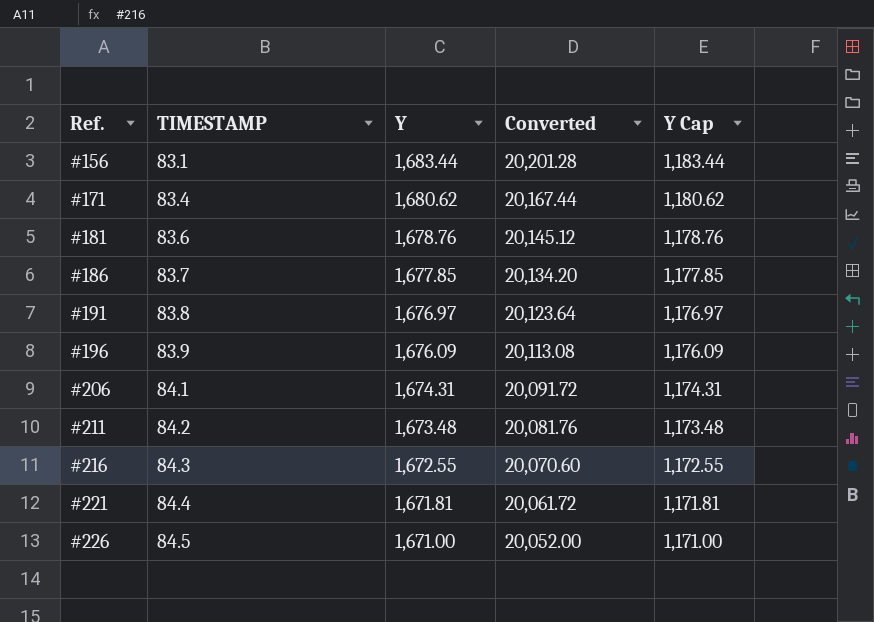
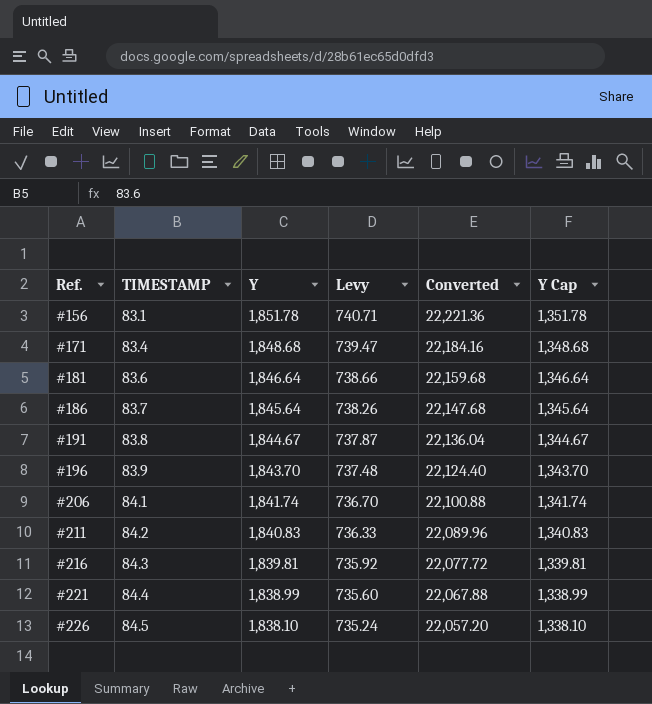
column Levy | formula: none -> [Y] * 0.4
#156 | Y: 1,683.44 -> 1,851.78
#156 | Converted: 20,201.28 -> 22,221.36
#156 | Y Cap: 1,183.44 -> 1,351.78
#171 | Y: 1,680.62 -> 1,848.68
#171 | Converted: 20,167.44 -> 22,184.16
#171 | Y Cap: 1,180.62 -> 1,348.68
#181 | Y: 1,678.76 -> 1,846.64
#181 | Converted: 20,145.12 -> 22,159.68
#181 | Y Cap: 1,178.76 -> 1,346.64
#186 | Y: 1,677.85 -> 1,845.64
#186 | Converted: 20,134.20 -> 22,147.68
#186 | Y Cap: 1,177.85 -> 1,345.64
#191 | Y: 1,676.97 -> 1,844.67
#191 | Converted: 20,123.64 -> 22,136.04
#191 | Y Cap: 1,176.97 -> 1,344.67
#196 | Y: 1,676.09 -> 1,843.70
#196 | Converted: 20,113.08 -> 22,124.40
#196 | Y Cap: 1,176.09 -> 1,343.70
#206 | Y: 1,674.31 -> 1,841.74
#206 | Converted: 20,091.72 -> 22,100.88
#206 | Y Cap: 1,174.31 -> 1,341.74
#211 | Y: 1,673.48 -> 1,840.83
#211 | Converted: 20,081.76 -> 22,089.96
#211 | Y Cap: 1,173.48 -> 1,340.83
#216 | Y: 1,672.55 -> 1,839.81
#216 | Converted: 20,070.60 -> 22,077.72
#216 | Y Cap: 1,172.55 -> 1,339.81
#221 | Y: 1,671.81 -> 1,838.99
#221 | Converted: 20,061.72 -> 22,067.88
#221 | Y Cap: 1,171.81 -> 1,338.99
#226 | Y: 1,671.00 -> 1,838.10
#226 | Converted: 20,052.00 -> 22,057.20
#226 | Y Cap: 1,171.00 -> 1,338.10

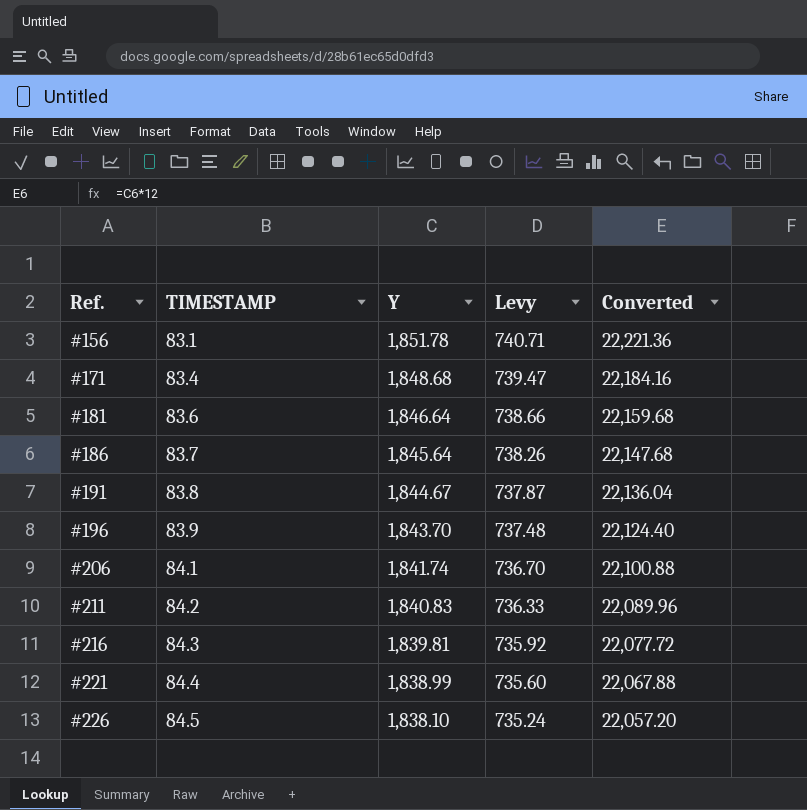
column Y Cap | formula: [Y] - 500 -> none

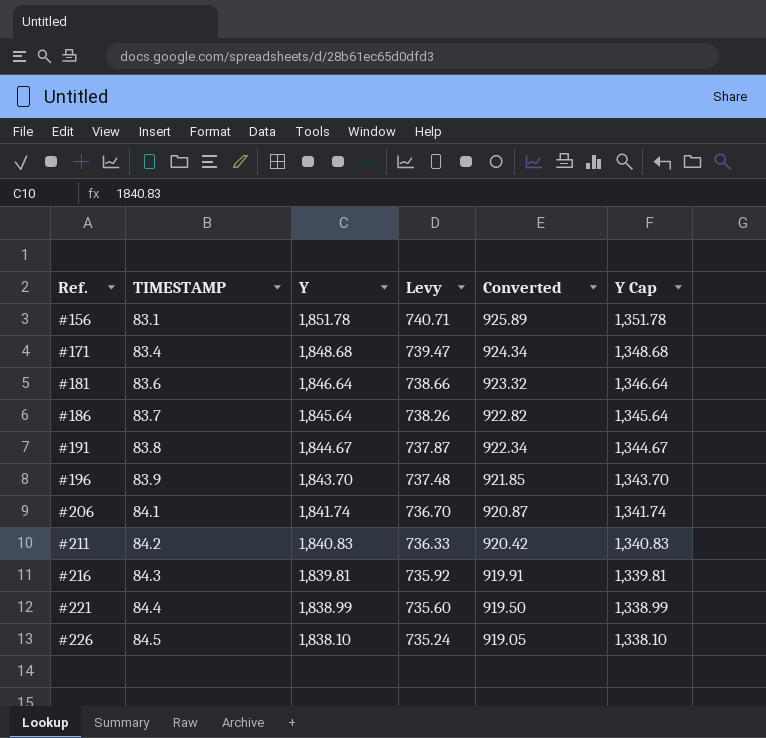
column Converted | formula: [Y] * 12 -> [Y] * 0.5
column Y Cap | formula: none -> [Y] - 500

